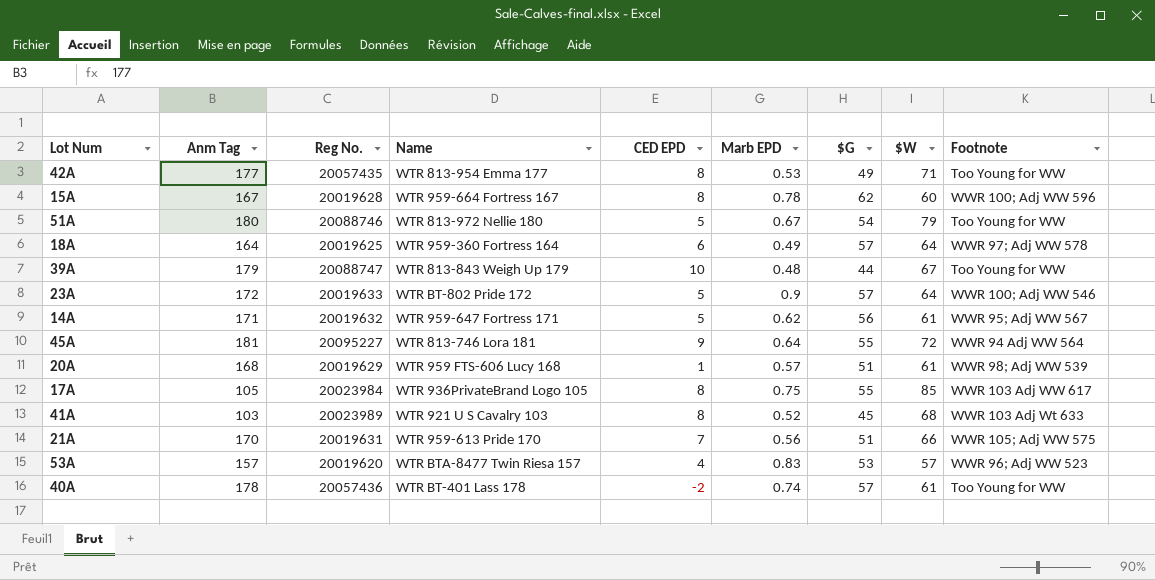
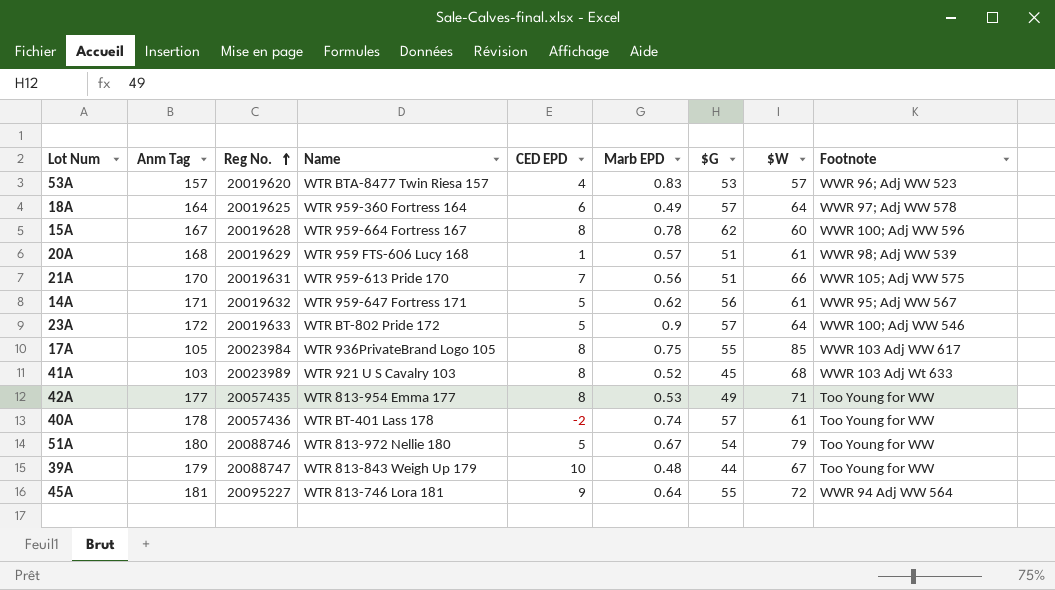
row order: none -> Reg No. ascending

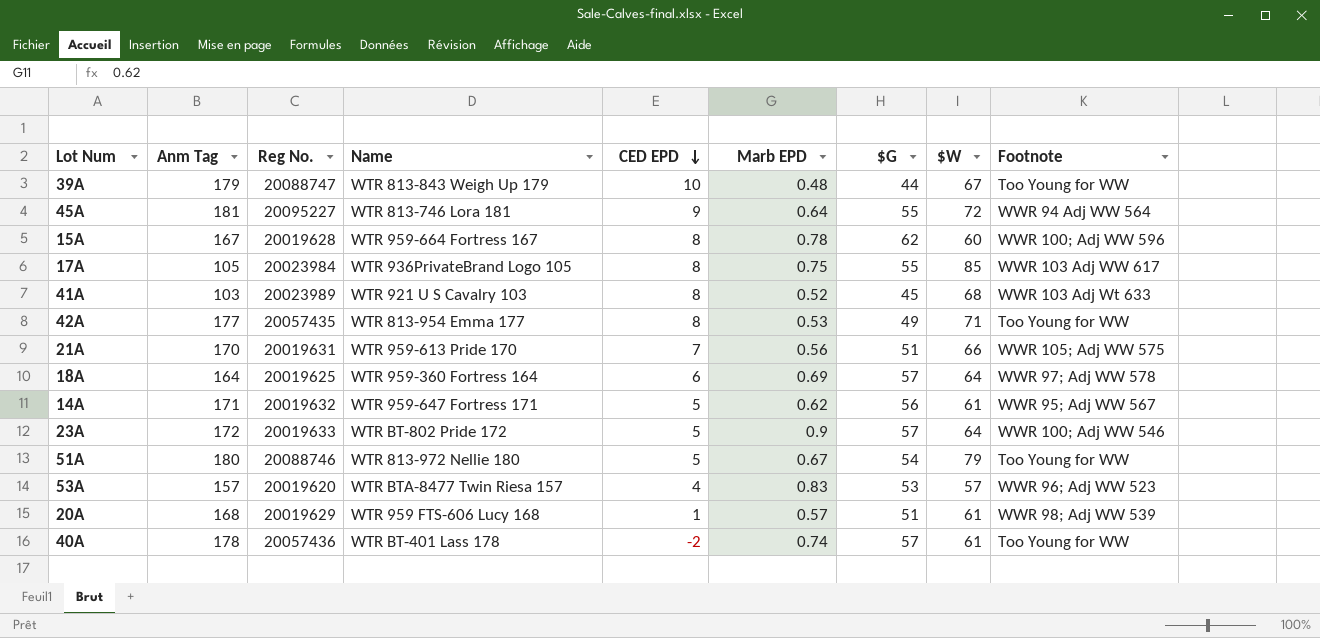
row order: Reg No. ascending -> CED EPD descending
18A | Marb EPD: 0.49 -> 0.69

